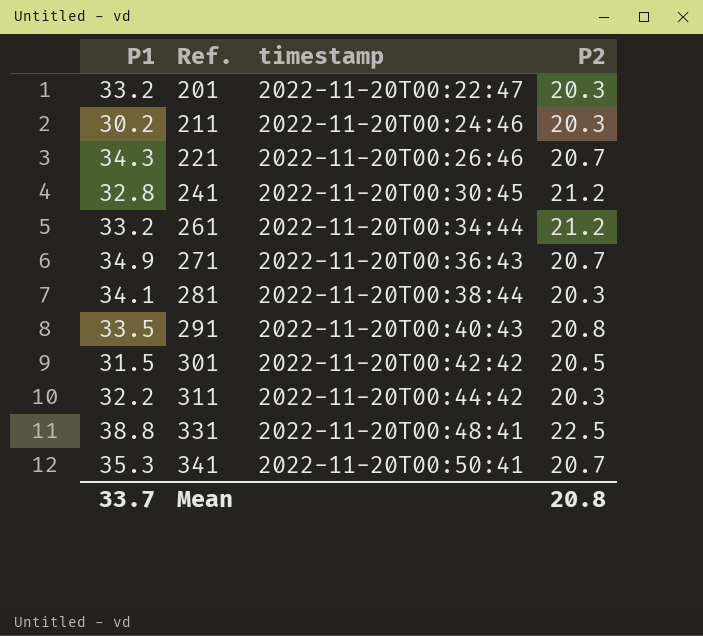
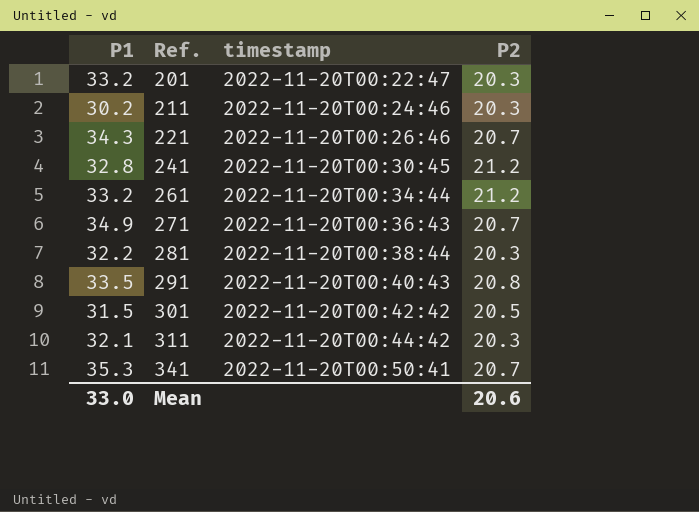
row 331: 38.8 | 2022-11-20T00:48:41 | 22.5 -> none
281 | P1: 34.1 -> 32.2
311 | P1: 32.2 -> 32.1
Mean | P1: 33.7 -> 33.0
Mean | P2: 20.8 -> 20.6

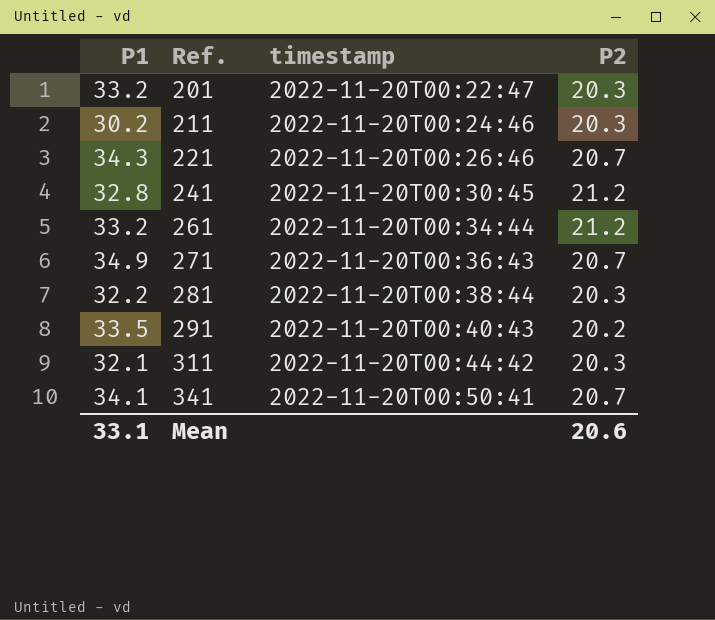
row 301: 31.5 | 2022-11-20T00:42:42 | 20.5 -> none
291 | P2: 20.8 -> 20.2
341 | P1: 35.3 -> 34.1
Mean | P1: 33.0 -> 33.1

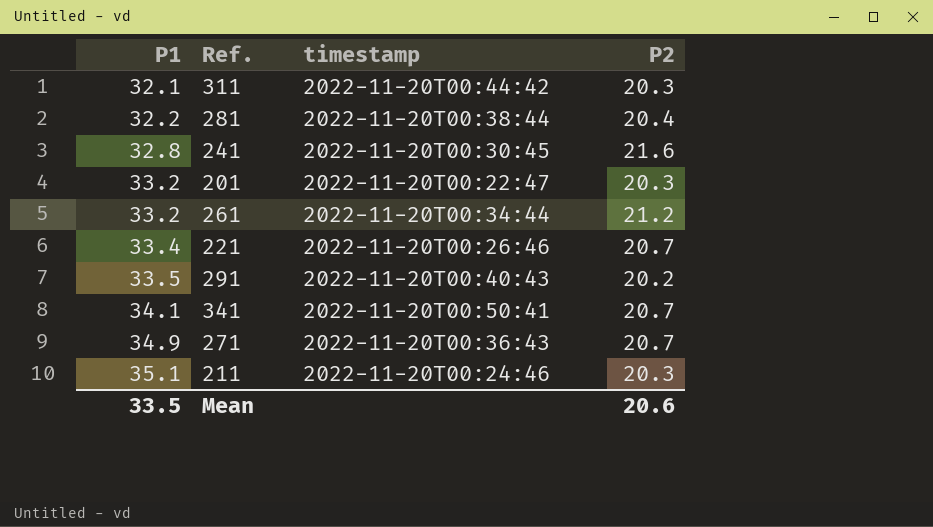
row order: Ref. ascending -> P1 ascending
281 | P2: 20.3 -> 20.4
241 | P2: 21.2 -> 21.6
221 | P1: 34.3 -> 33.4
211 | P1: 30.2 -> 35.1
Mean | P1: 33.1 -> 33.5

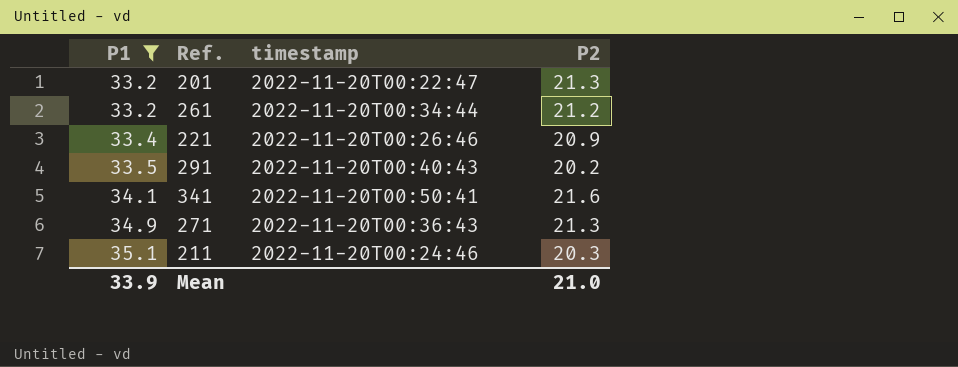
filter: none -> P1 >= 33.2
201 | P2: 20.3 -> 21.3
221 | P2: 20.7 -> 20.9
341 | P2: 20.7 -> 21.6
271 | P2: 20.7 -> 21.3
Mean | P1: 33.5 -> 33.9
Mean | P2: 20.6 -> 21.0

